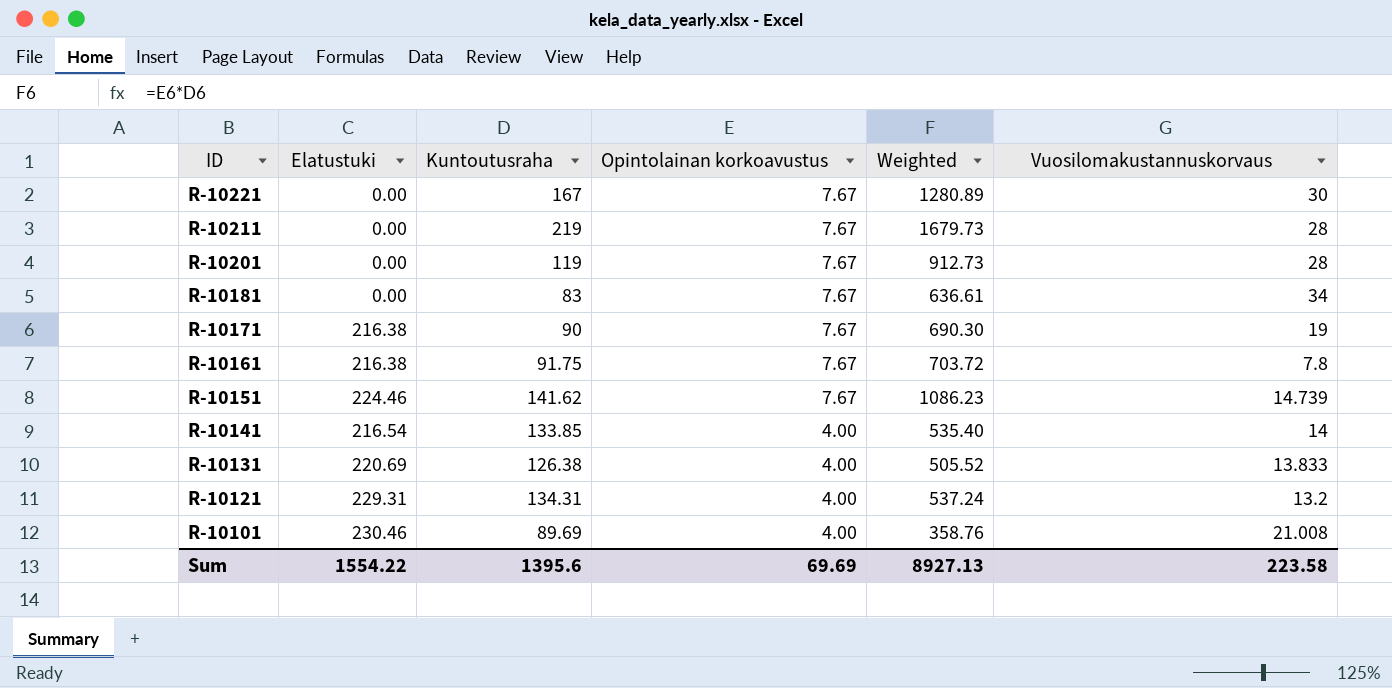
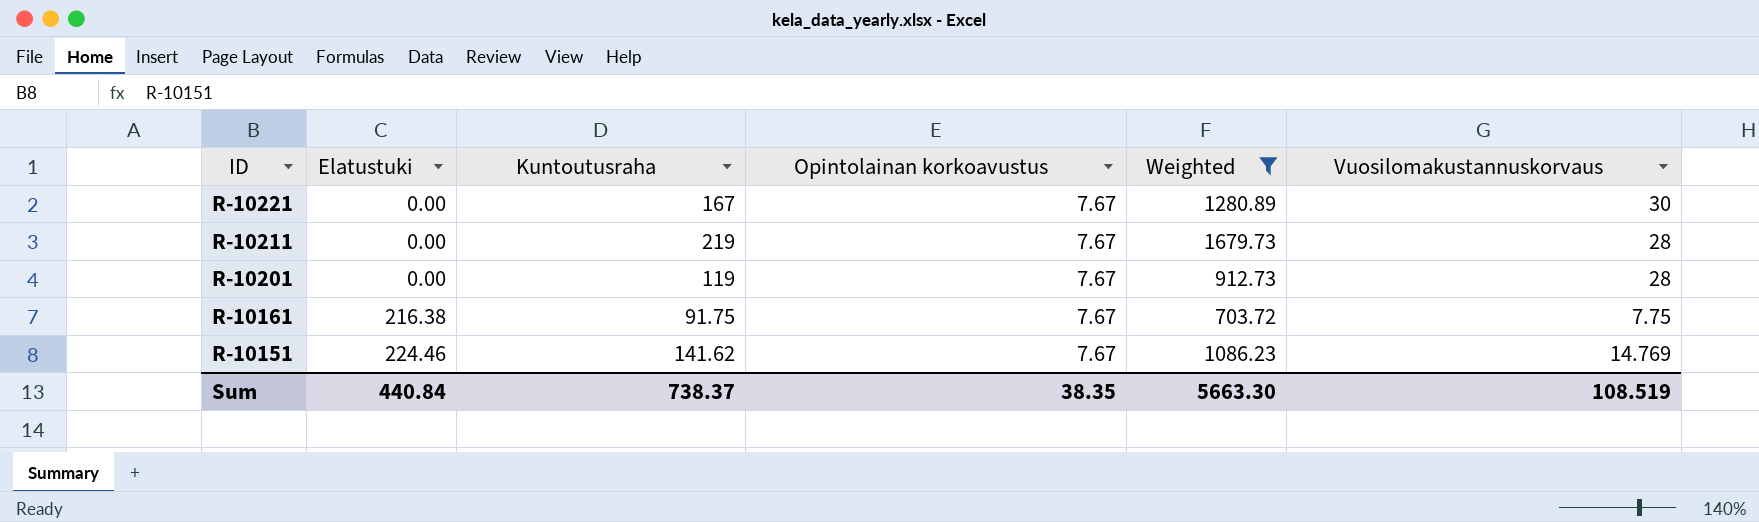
filter: none -> Weighted >= 703.72
R-10161 | Vuosilomakustannuskorvaus: 7.8 -> 7.75
R-10151 | Vuosilomakustannuskorvaus: 14.739 -> 14.769
Sum | Elatustuki: 1554.22 -> 440.84
Sum | Kuntoutusraha: 1395.6 -> 738.37
Sum | Opintolainan korkoavustus: 69.69 -> 38.35
Sum | Weighted: 8927.13 -> 5663.30
Sum | Vuosilomakustannuskorvaus: 223.58 -> 108.519

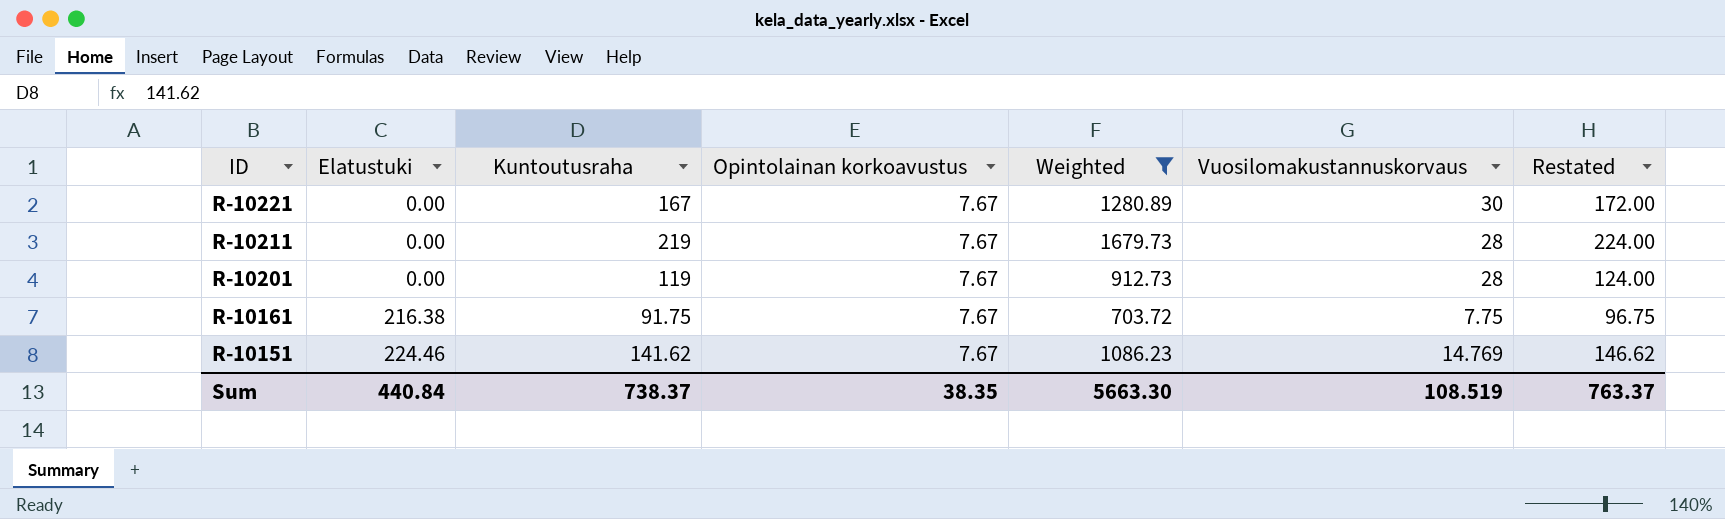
column Restated | formula: none -> [Kuntoutusraha] + 5

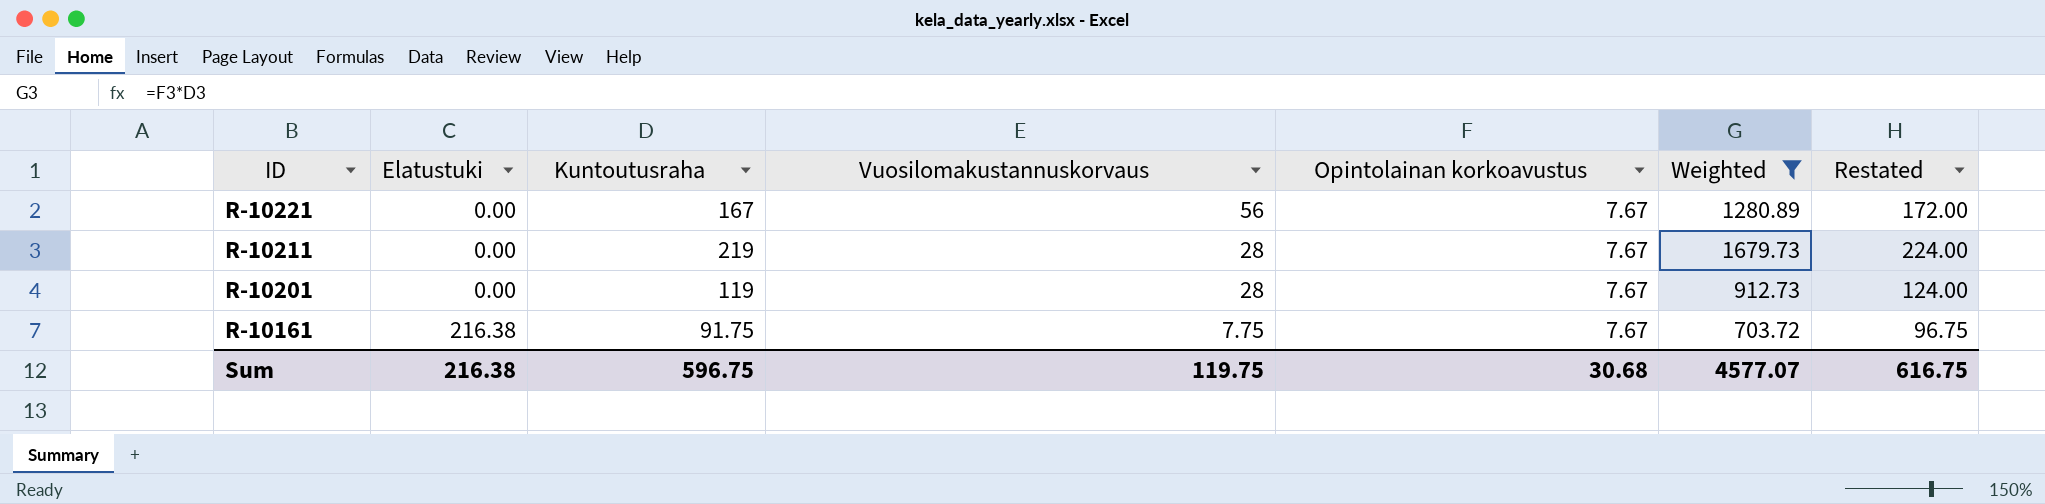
column Vuosilomakustannuskorvaus | position: 6 -> 4
row R-10151: 224.46 | 141.62 | 7.67 | 1086.23 | 14.769 | 146.62 -> none
R-10221 | Vuosilomakustannuskorvaus: 30 -> 56
Sum | Elatustuki: 440.84 -> 216.38
Sum | Kuntoutusraha: 738.37 -> 596.75
Sum | Vuosilomakustannuskorvaus: 108.519 -> 119.75
Sum | Opintolainan korkoavustus: 38.35 -> 30.68
Sum | Weighted: 5663.30 -> 4577.07
Sum | Restated: 763.37 -> 616.75

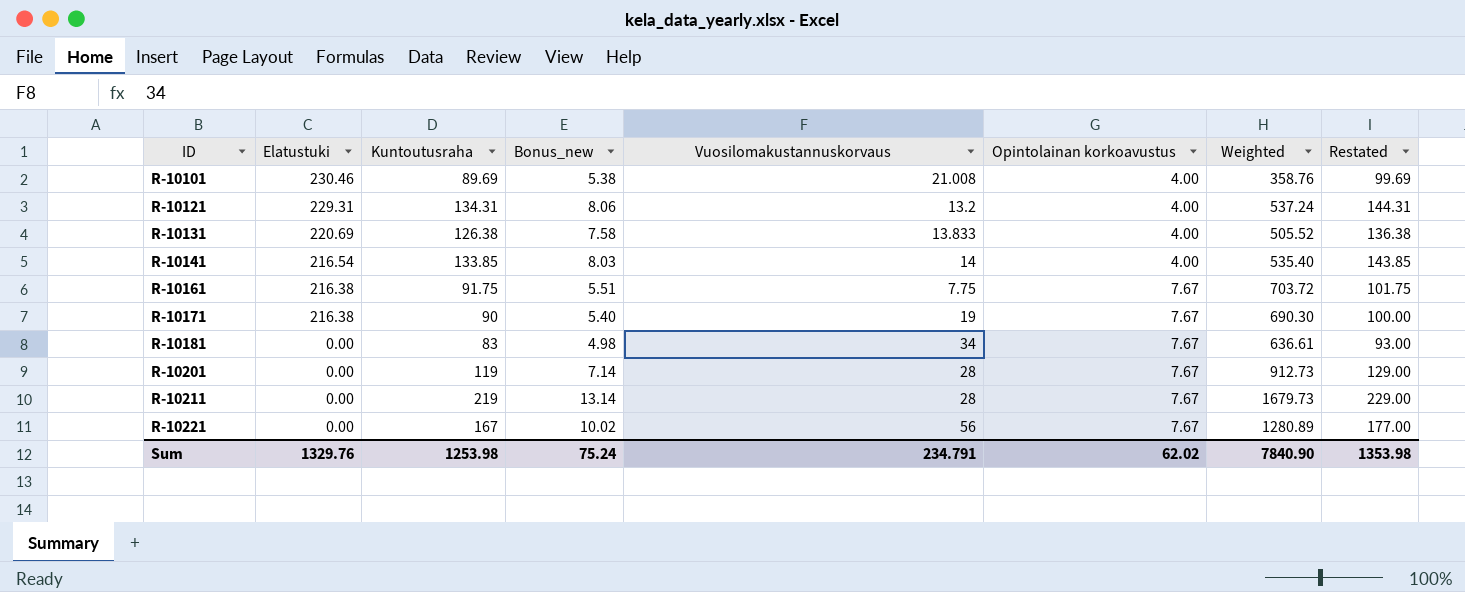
filter: Weighted >= 703.72 -> none
row order: ID descending -> ID ascending
column Bonus_new | formula: none -> [Kuntoutusraha] * 0.06
column Restated | formula: [Kuntoutusraha] + 5 -> [Kuntoutusraha] + 10
Sum | Elatustuki: 216.38 -> 1329.76
Sum | Kuntoutusraha: 596.75 -> 1253.98
Sum | Vuosilomakustannuskorvaus: 119.75 -> 234.791
Sum | Opintolainan korkoavustus: 30.68 -> 62.02
Sum | Weighted: 4577.07 -> 7840.90
Sum | Restated: 616.75 -> 1353.98

